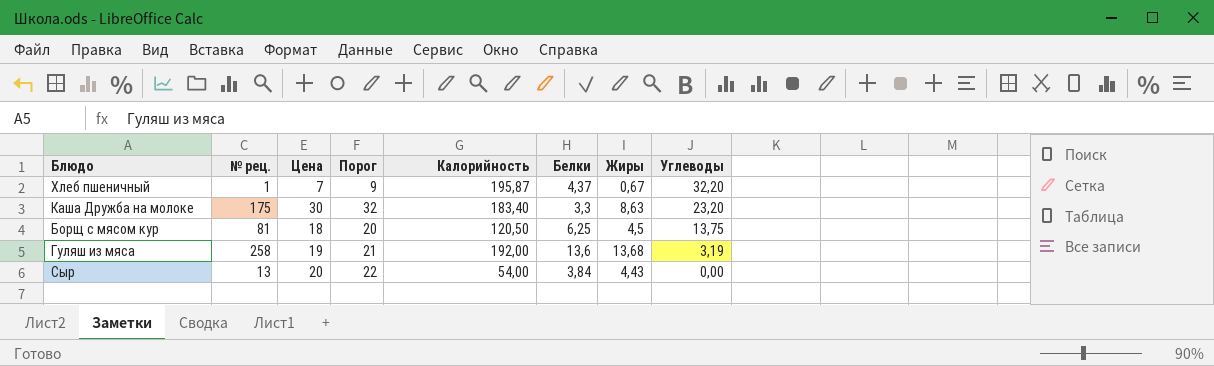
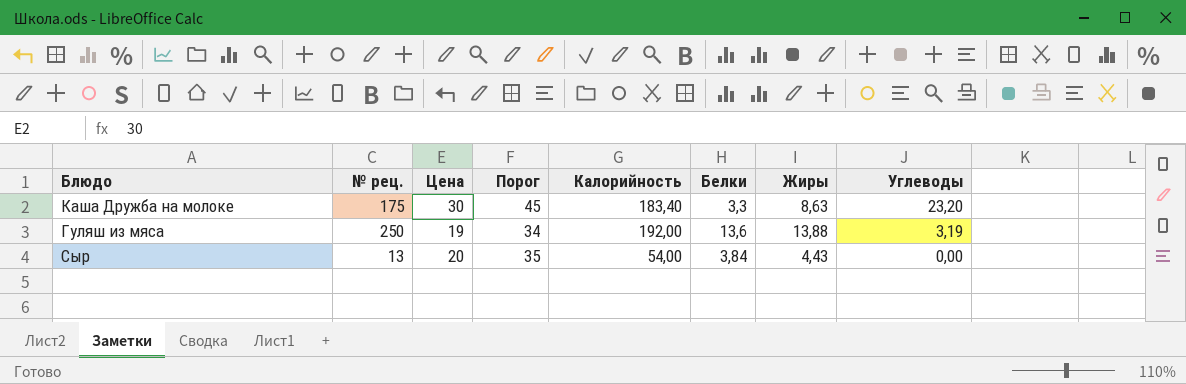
column Порог | formula: [Цена] + 2 -> [Цена] + 15
row Хлеб пшеничный: 1 | 7 | 9 | 195,87 | 4,37 | 0,67 | 32,20 -> none
row Борщ с мясом кур: 81 | 18 | 20 | 120,50 | 6,25 | 4,5 | 13,75 -> none
Гуляш из мяса | № рец.: 258 -> 250
Гуляш из мяса | Жиры: 13,68 -> 13,88

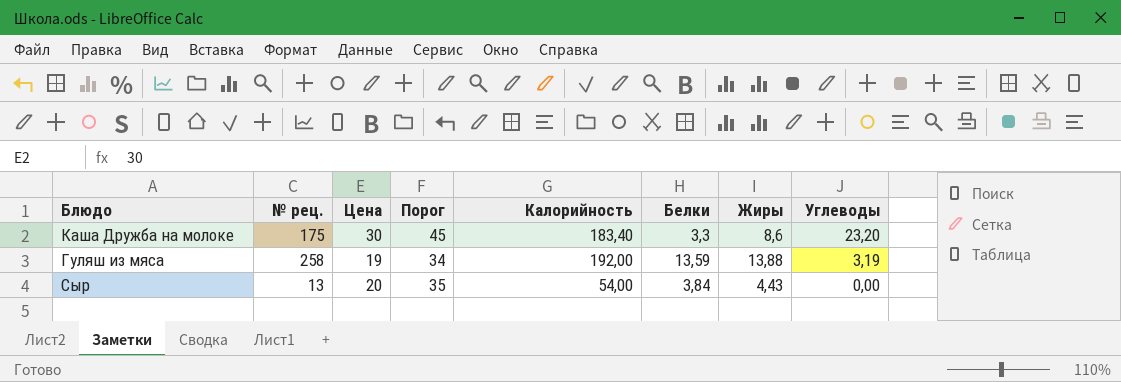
Каша Дружба на молоке | Жиры: 8,63 -> 8,6
Гуляш из мяса | № рец.: 250 -> 258
Гуляш из мяса | Белки: 13,6 -> 13,59

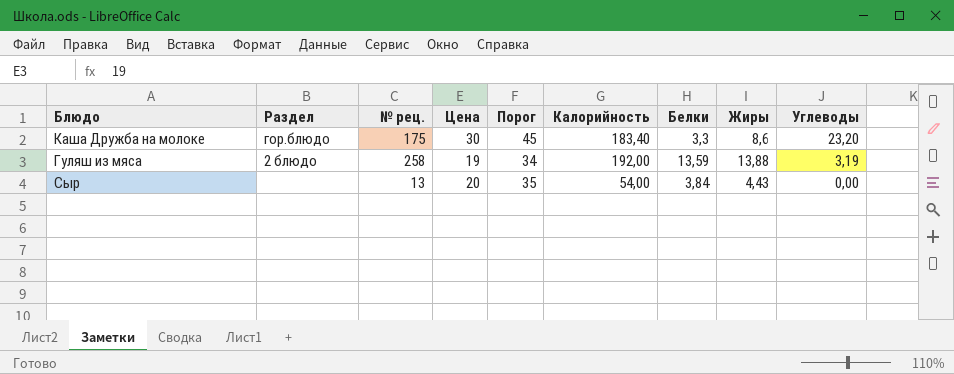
column Раздел | position: none -> 2

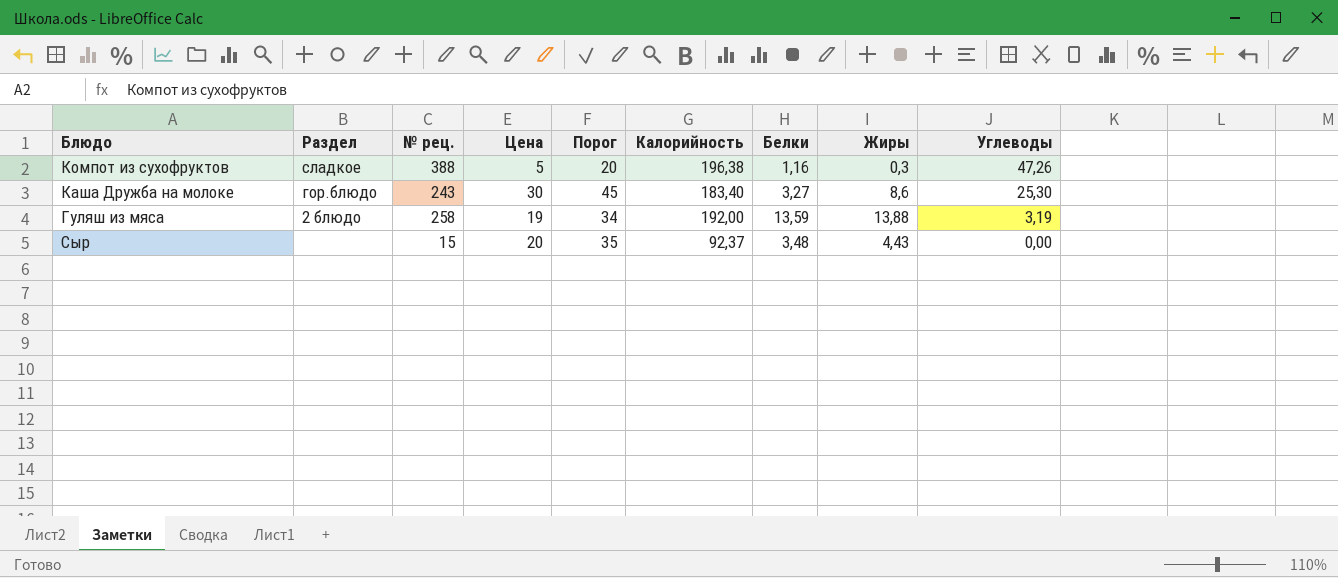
row Компот из сухофруктов: none -> сладкое | 388 | 5 | 20 | 196,38 | 1,16 | 0,3 | 47,26
Каша Дружба на молоке | № рец.: 175 -> 243
Каша Дружба на молоке | Белки: 3,3 -> 3,27
Каша Дружба на молоке | Углеводы: 23,20 -> 25,30
Сыр | № рец.: 13 -> 15
Сыр | Калорийность: 54,00 -> 92,37
Сыр | Белки: 3,84 -> 3,48

